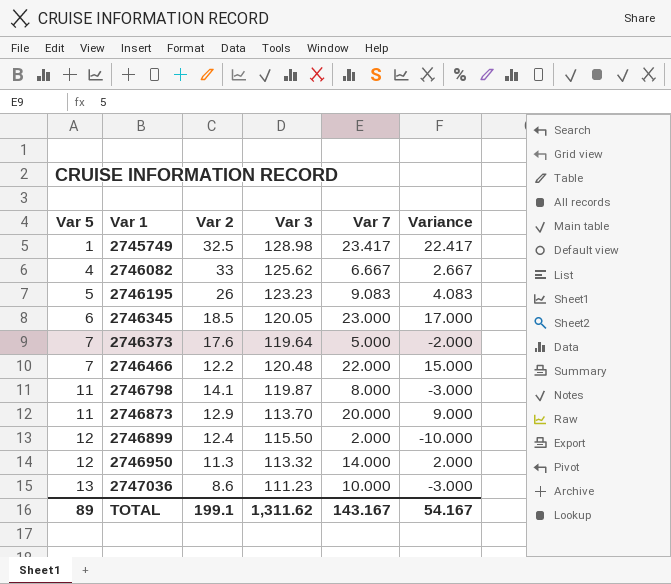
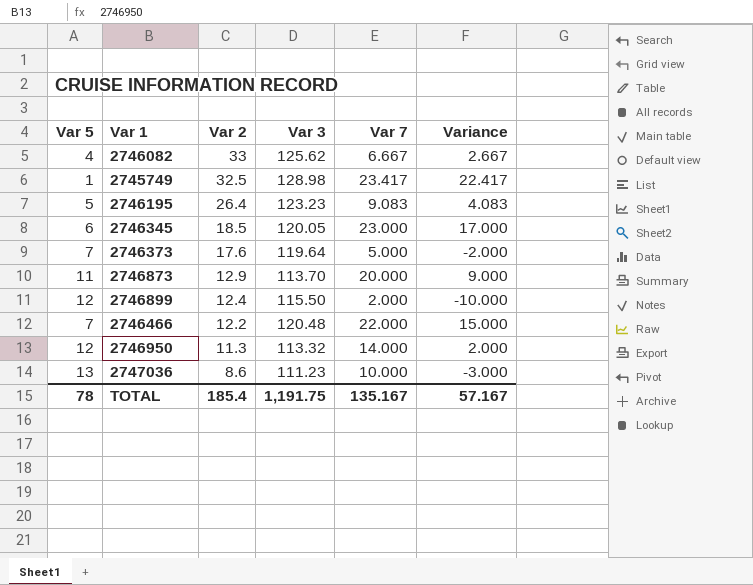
row order: Var 5 ascending -> Var 2 descending
row 2746798: 11 | 14.1 | 119.87 | 8.000 | -3.000 -> none
2746195 | Var 2: 26 -> 26.4
TOTAL | Var 5: 89 -> 78
TOTAL | Var 2: 199.1 -> 185.4
TOTAL | Var 3: 1,311.62 -> 1,191.75
TOTAL | Var 7: 143.167 -> 135.167
TOTAL | Variance: 54.167 -> 57.167

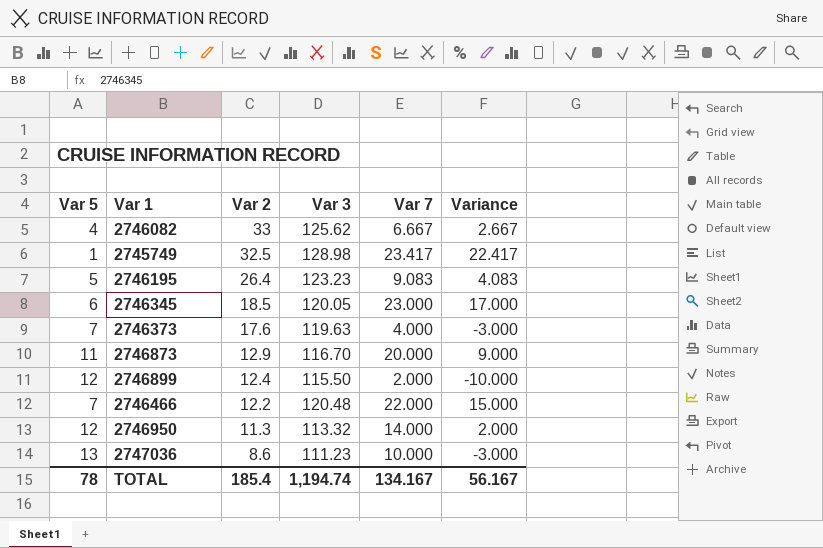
2746373 | Var 3: 119.64 -> 119.63
2746373 | Var 7: 5.000 -> 4.000
2746373 | Variance: -2.000 -> -3.000
2746873 | Var 3: 113.70 -> 116.70
TOTAL | Var 3: 1,191.75 -> 1,194.74
TOTAL | Var 7: 135.167 -> 134.167
TOTAL | Variance: 57.167 -> 56.167

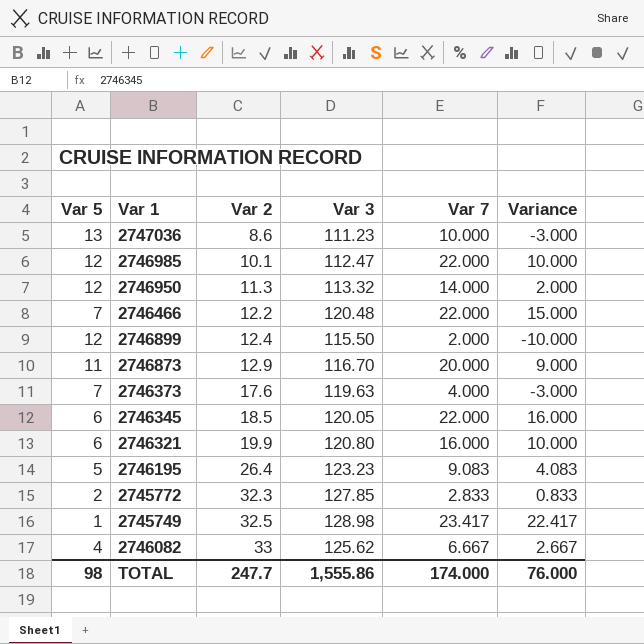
row order: Var 2 descending -> Var 2 ascending
row 2746985: none -> 12 | 10.1 | 112.47 | 22.000 | 10.000
2746345 | Var 7: 23.000 -> 22.000
2746345 | Variance: 17.000 -> 16.000
row 2746321: none -> 6 | 19.9 | 120.80 | 16.000 | 10.000
row 2745772: none -> 2 | 32.3 | 127.85 | 2.833 | 0.833
TOTAL | Var 5: 78 -> 98
TOTAL | Var 2: 185.4 -> 247.7
TOTAL | Var 3: 1,194.74 -> 1,555.86
TOTAL | Var 7: 134.167 -> 174.000
TOTAL | Variance: 56.167 -> 76.000

